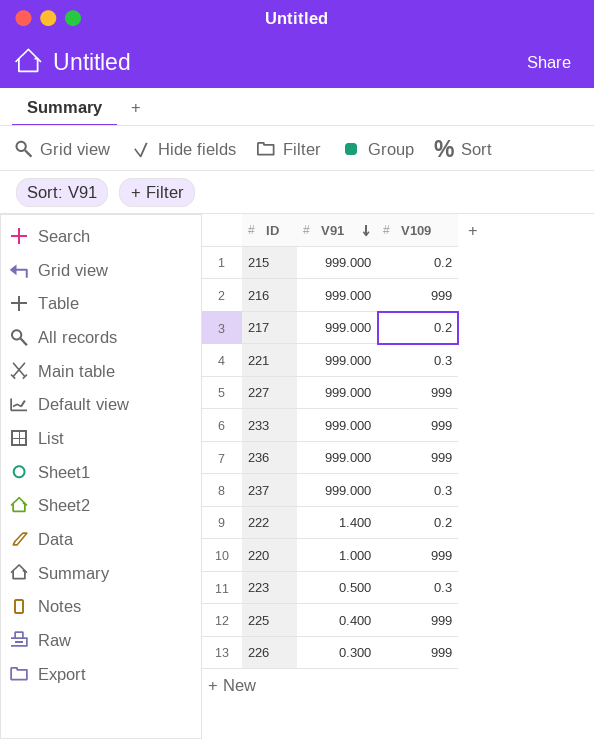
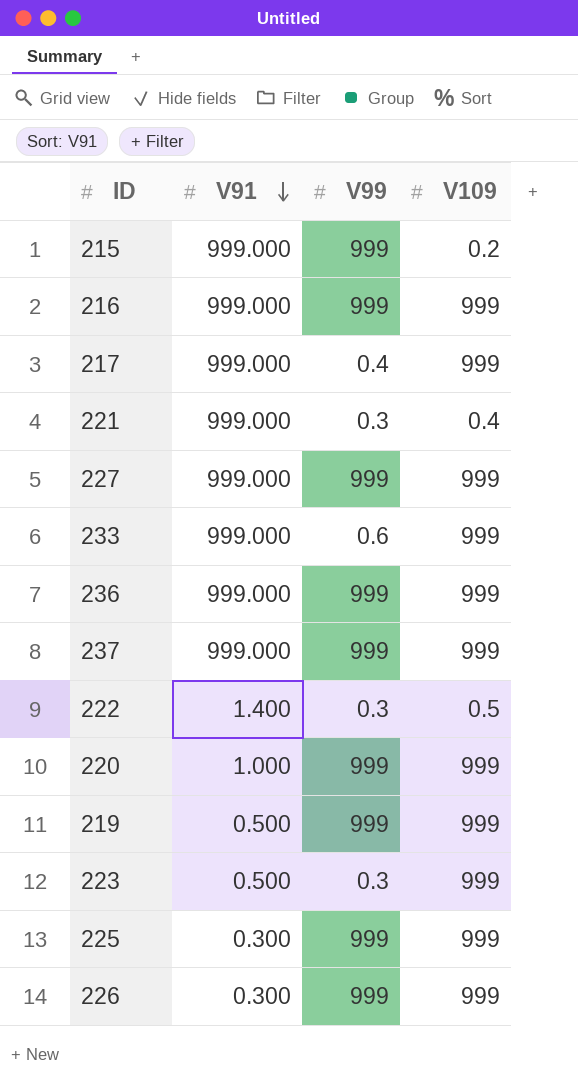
column V99 | position: none -> 3
217 | V109: 0.2 -> 999
221 | V109: 0.3 -> 0.4
237 | V109: 0.3 -> 999
222 | V109: 0.2 -> 0.5
row 219: none -> 0.500 | 999 | 999
223 | V109: 0.3 -> 999
225 | V91: 0.400 -> 0.300

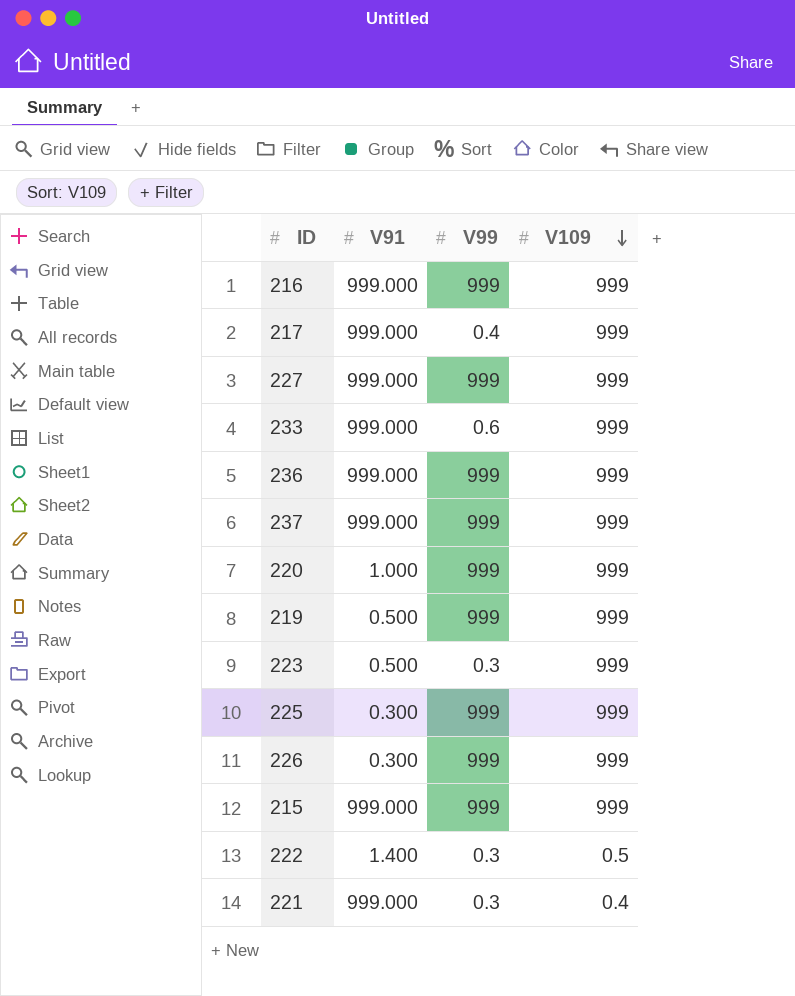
row order: V91 descending -> V109 descending
215 | V109: 0.2 -> 999

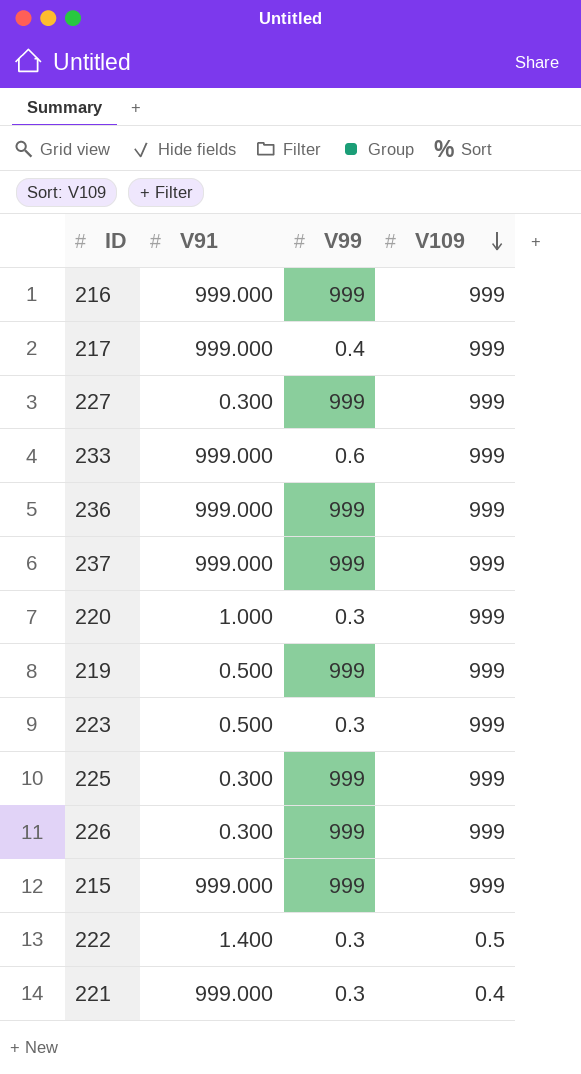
227 | V91: 999.000 -> 0.300
220 | V99: 999 -> 0.3

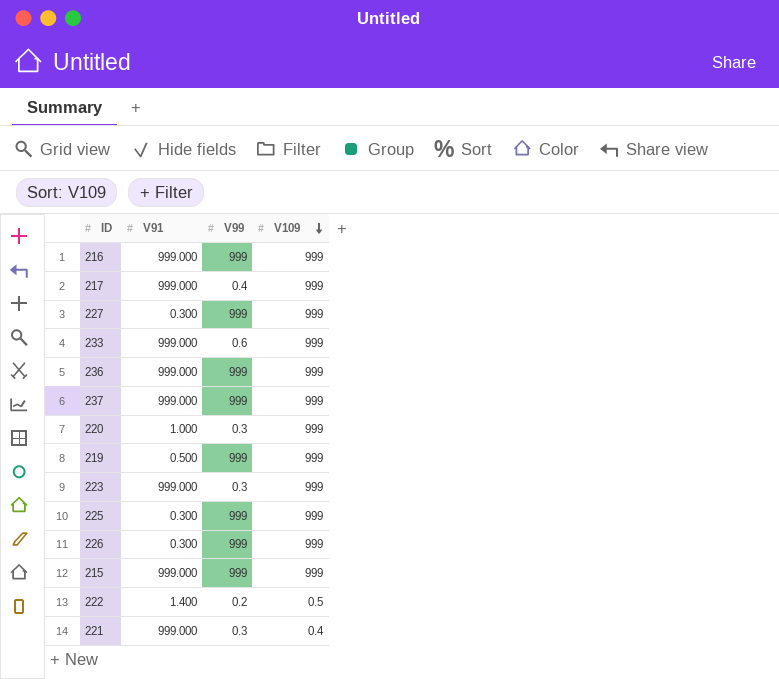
223 | V91: 0.500 -> 999.000
222 | V99: 0.3 -> 0.2

